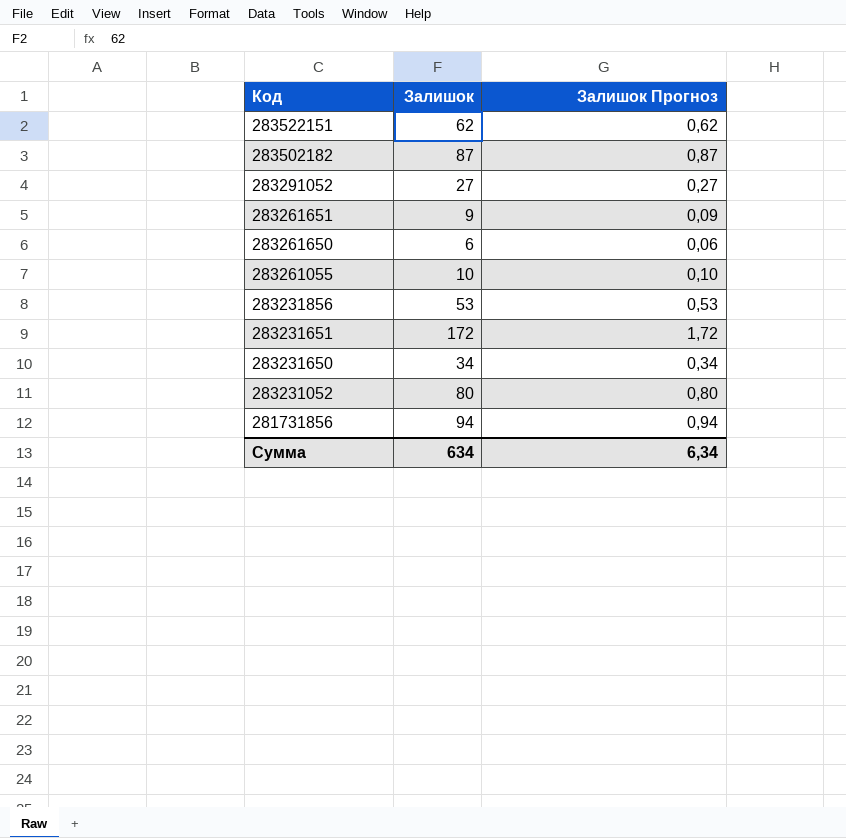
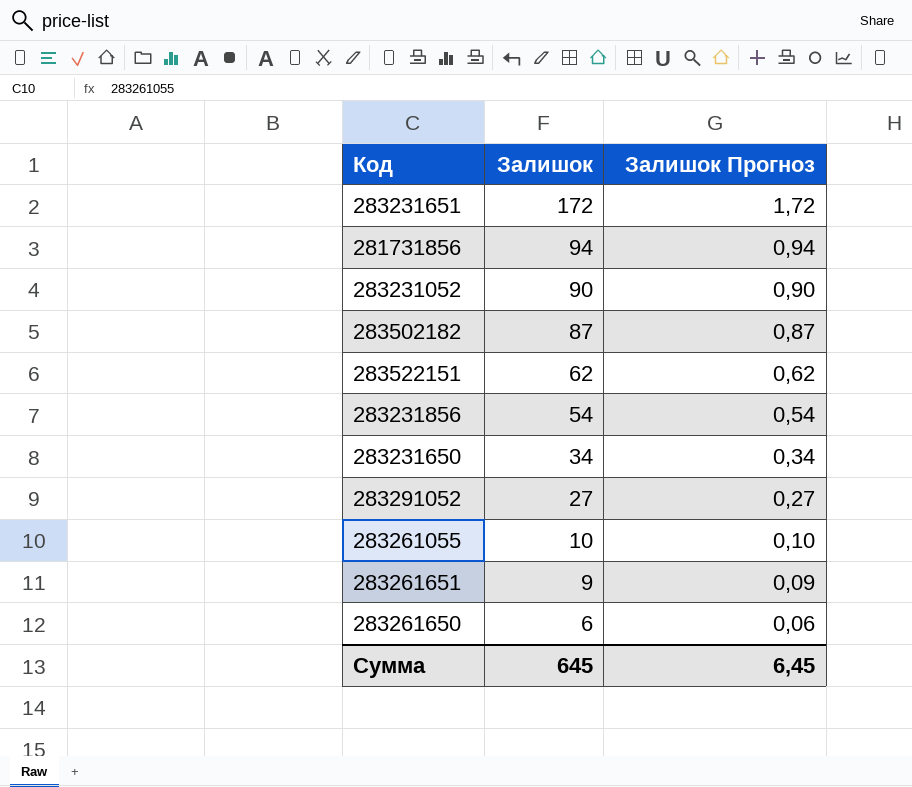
row order: Код descending -> Залишок descending
283231052 | Залишок: 80 -> 90
283231052 | Залишок Прогноз: 0,80 -> 0,90
283231856 | Залишок: 53 -> 54
283231856 | Залишок Прогноз: 0,53 -> 0,54
Сумма | Залишок: 634 -> 645
Сумма | Залишок Прогноз: 6,34 -> 6,45

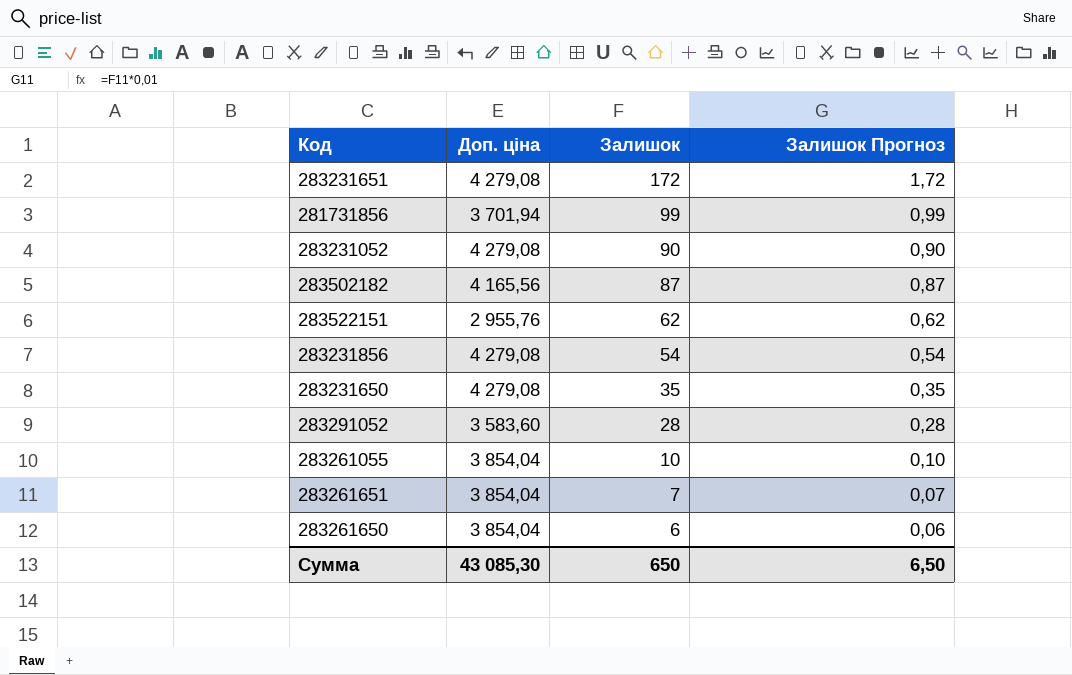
column Доп. ціна | position: none -> 2
281731856 | Залишок: 94 -> 99
281731856 | Залишок Прогноз: 0,94 -> 0,99
283231650 | Залишок: 34 -> 35
283231650 | Залишок Прогноз: 0,34 -> 0,35
283291052 | Залишок: 27 -> 28
283291052 | Залишок Прогноз: 0,27 -> 0,28
283261651 | Залишок: 9 -> 7
283261651 | Залишок Прогноз: 0,09 -> 0,07
Сумма | Залишок: 645 -> 650
Сумма | Залишок Прогноз: 6,45 -> 6,50

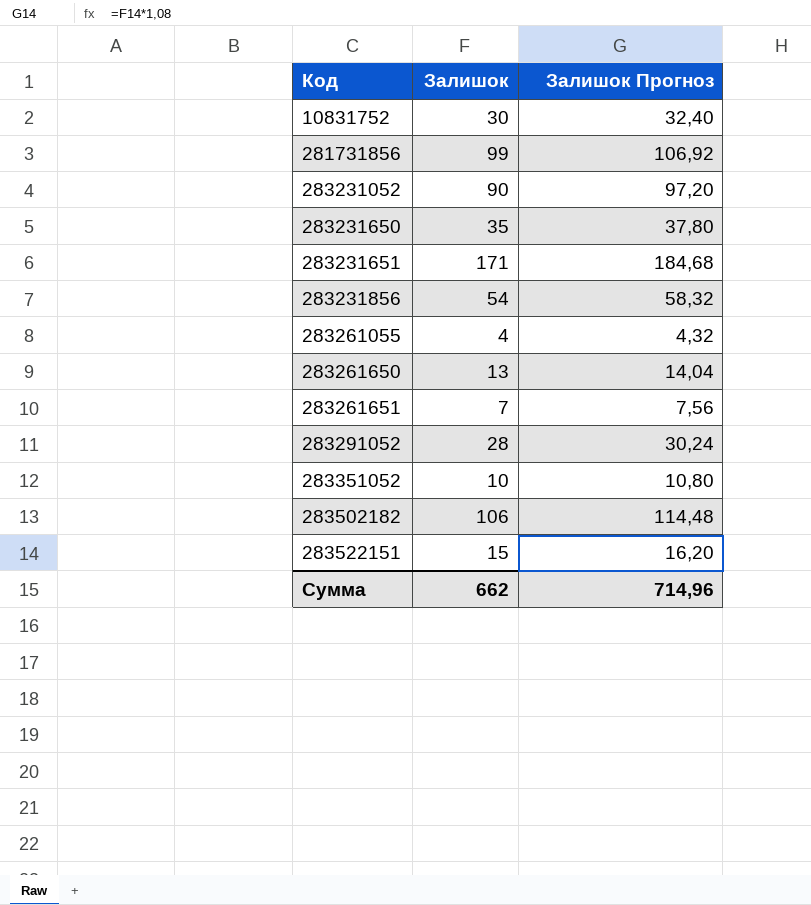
row order: Залишок descending -> Код ascending
column Доп. ціна | position: 2 -> none
column Залишок Прогноз | formula: [Залишок] * 0,01 -> [Залишок] * 1,08
row 10831752: none -> 30 | 32,40
283231651 | Залишок: 172 -> 171
283261055 | Залишок: 10 -> 4
283261650 | Залишок: 6 -> 13
row 283351052: none -> 10 | 10,80
283502182 | Залишок: 87 -> 106
283522151 | Залишок: 62 -> 15
Сумма | Залишок: 650 -> 662
Сумма | Залишок Прогноз: 6,50 -> 714,96

